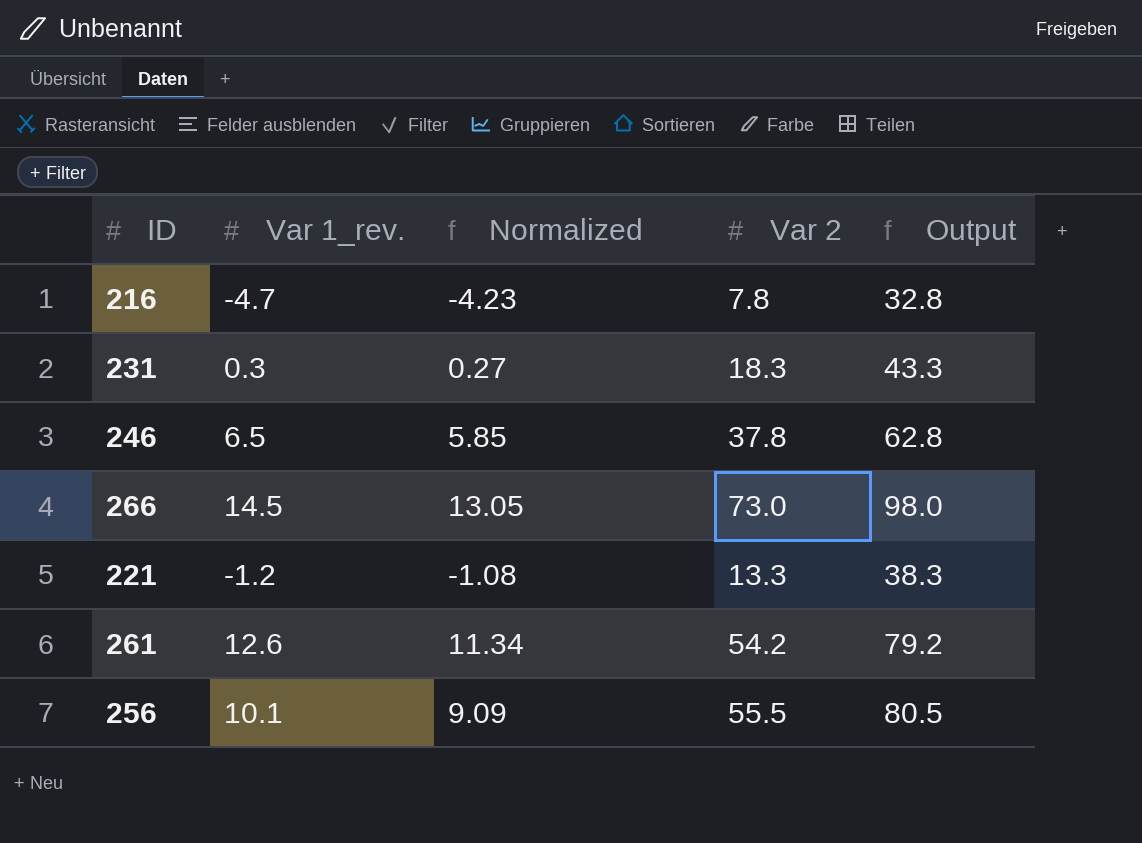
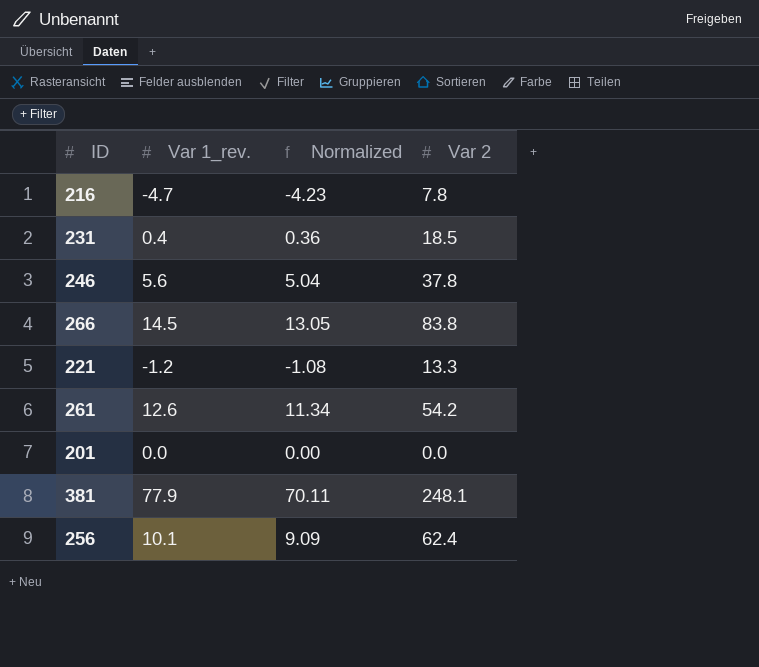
column Output | formula: [Var 2] + 25 -> none
231 | Var 1_rev.: 0.3 -> 0.4
231 | Normalized: 0.27 -> 0.36
231 | Var 2: 18.3 -> 18.5
246 | Var 1_rev.: 6.5 -> 5.6
246 | Normalized: 5.85 -> 5.04
266 | Var 2: 73.0 -> 83.8
row 201: none -> 0.0 | 0.00 | 0.0
row 381: none -> 77.9 | 70.11 | 248.1
256 | Var 2: 55.5 -> 62.4

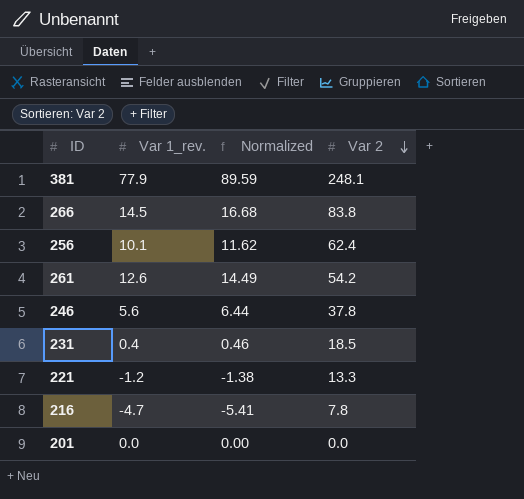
row order: none -> Var 2 descending
column Normalized | formula: [Var 1_rev.] * 0.9 -> [Var 1_rev.] * 1.15

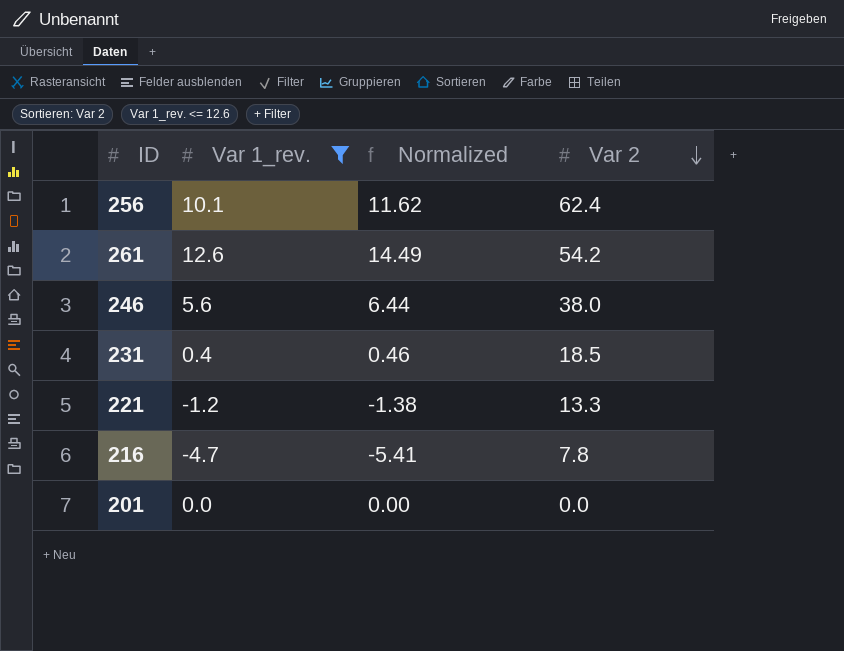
filter: none -> Var 1_rev. <= 12.6
246 | Var 2: 37.8 -> 38.0

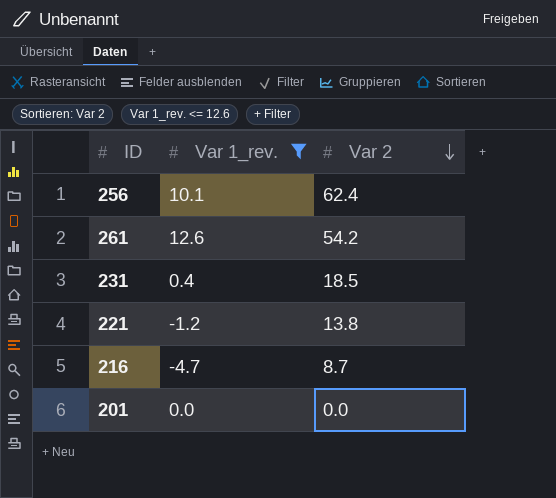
column Normalized | formula: [Var 1_rev.] * 1.15 -> none
row 246: 5.6 | 6.44 | 38.0 -> none
221 | Var 2: 13.3 -> 13.8
216 | Var 2: 7.8 -> 8.7

